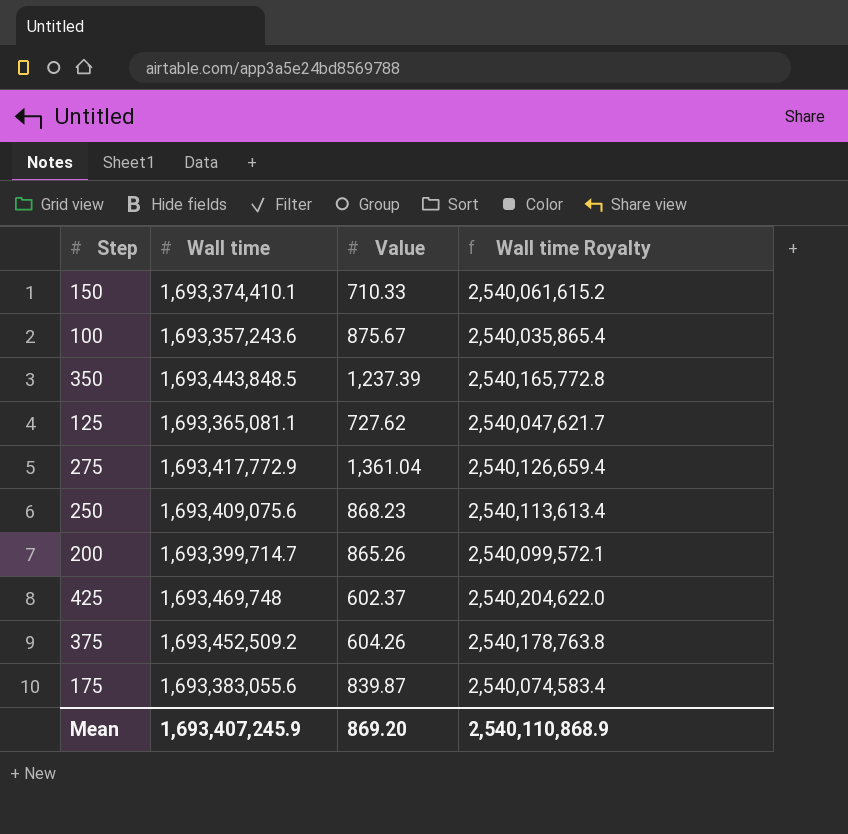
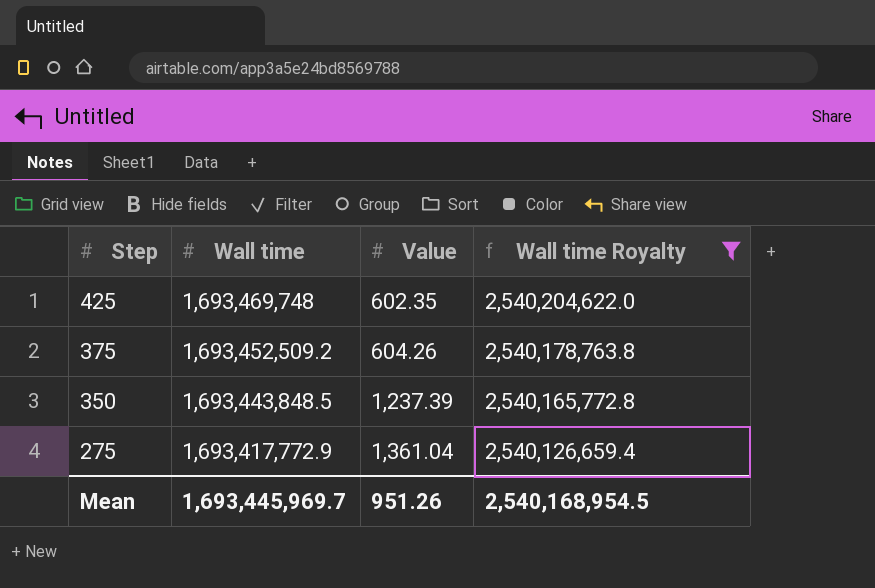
filter: none -> Wall time Royalty >= 2,540,126,659.4
row order: none -> Step descending
425 | Value: 602.37 -> 602.35
Mean | Wall time: 1,693,407,245.9 -> 1,693,445,969.7
Mean | Value: 869.20 -> 951.26
Mean | Wall time Royalty: 2,540,110,868.9 -> 2,540,168,954.5

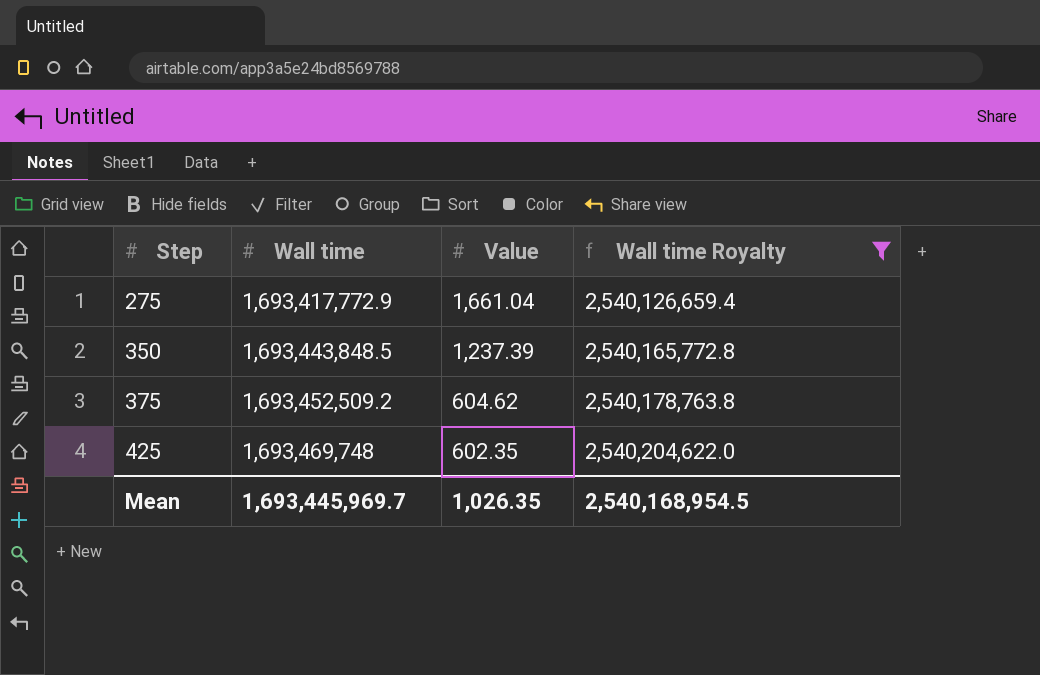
row order: Step descending -> Step ascending
275 | Value: 1,361.04 -> 1,661.04
375 | Value: 604.26 -> 604.62
Mean | Value: 951.26 -> 1,026.35

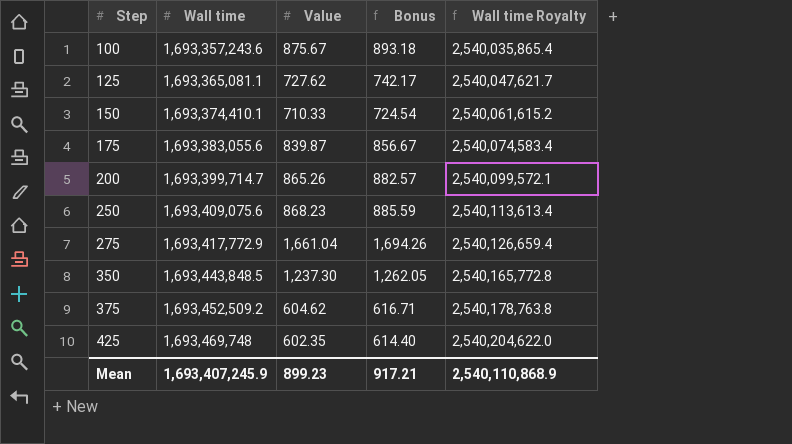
filter: Wall time Royalty >= 2,540,126,659.4 -> none
column Bonus | formula: none -> [Value] * 1.02
350 | Value: 1,237.39 -> 1,237.30
Mean | Wall time: 1,693,445,969.7 -> 1,693,407,245.9
Mean | Value: 1,026.35 -> 899.23
Mean | Wall time Royalty: 2,540,168,954.5 -> 2,540,110,868.9

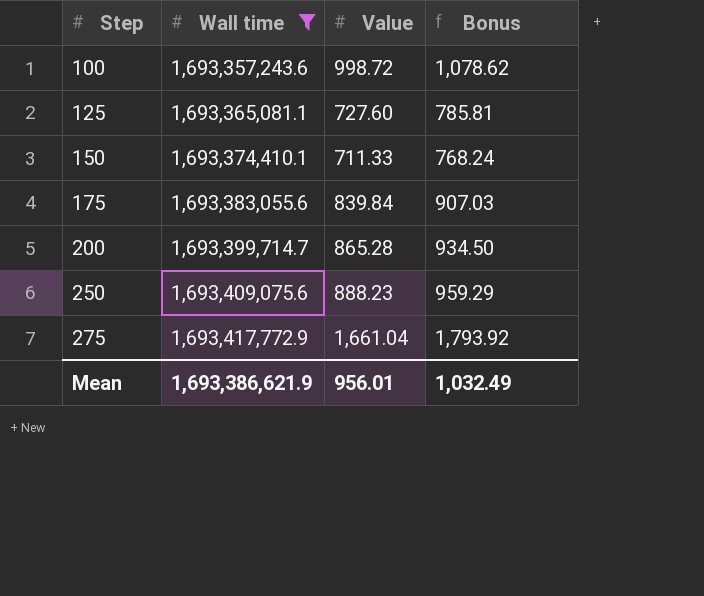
filter: none -> Wall time <= 1,693,417,772.9
column Wall time Royalty | formula: [Wall time] * 1.5 -> none
column Bonus | formula: [Value] * 1.02 -> [Value] * 1.08
100 | Value: 875.67 -> 998.72
125 | Value: 727.62 -> 727.60
150 | Value: 710.33 -> 711.33
175 | Value: 839.87 -> 839.84
200 | Value: 865.26 -> 865.28
250 | Value: 868.23 -> 888.23
Mean | Wall time: 1,693,407,245.9 -> 1,693,386,621.9
Mean | Value: 899.23 -> 956.01
Mean | Bonus: 917.21 -> 1,032.49

